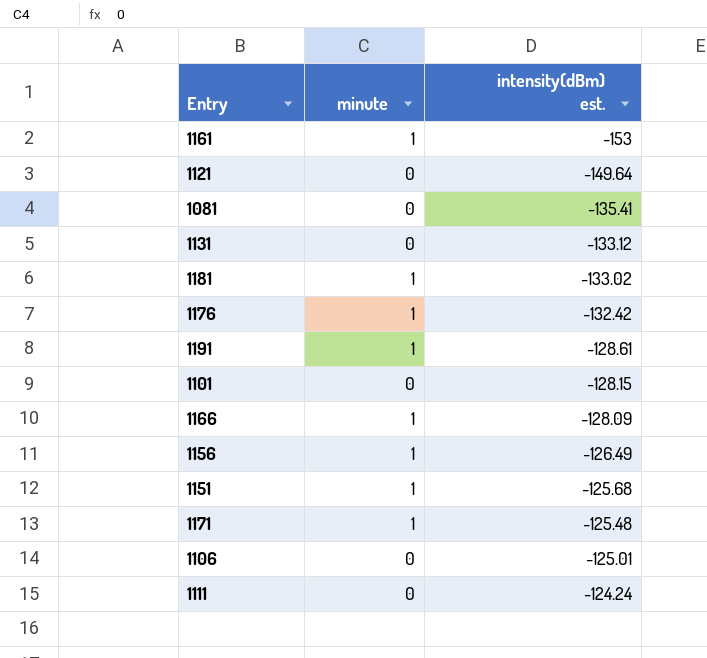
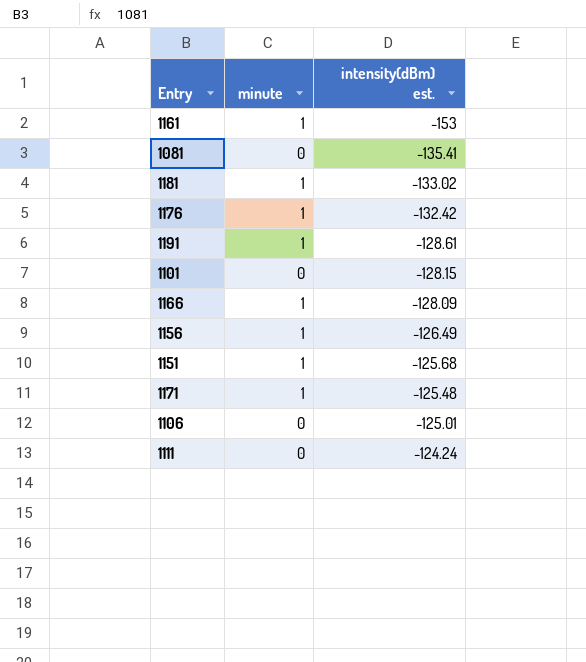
row 1121: 0 | -149.64 -> none
row 1131: 0 | -133.12 -> none

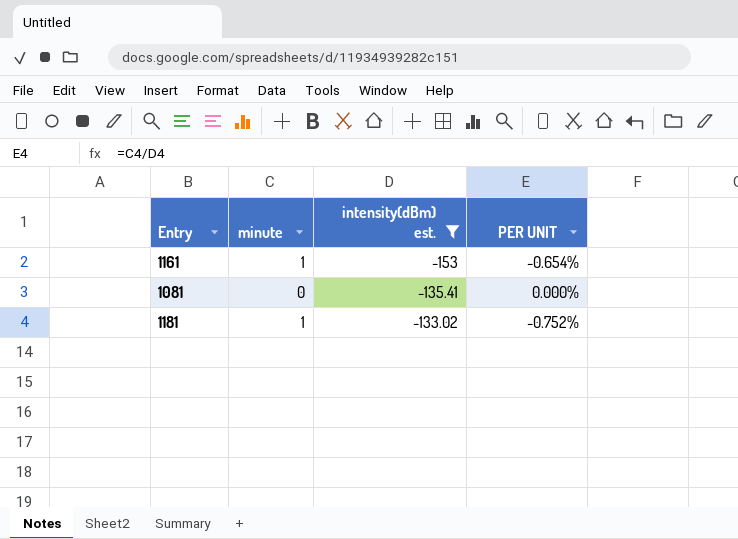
filter: none -> intensity(dBm) est. <= -133.02
column PER UNIT | formula: none -> [minute] / [intensity(dBm) est.]

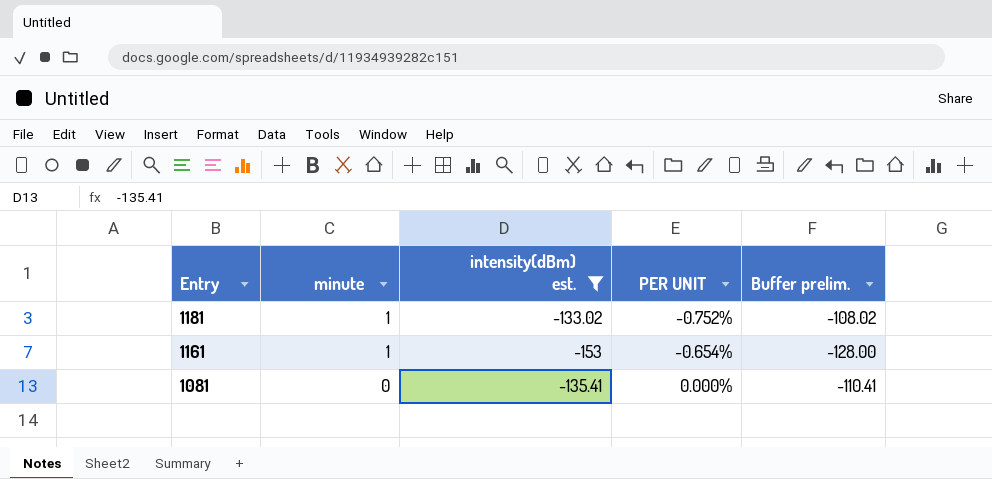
row order: intensity(dBm) est. ascending -> Entry descending
column Buffer prelim. | formula: none -> [intensity(dBm) est.] + 25

